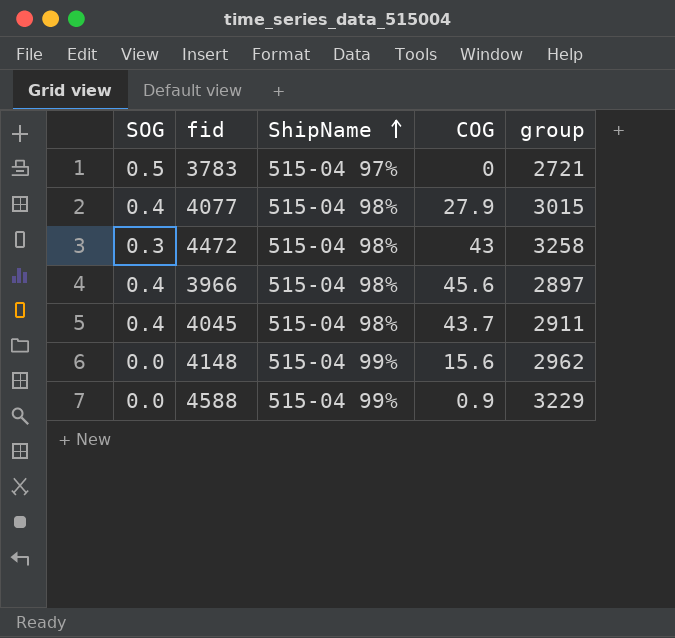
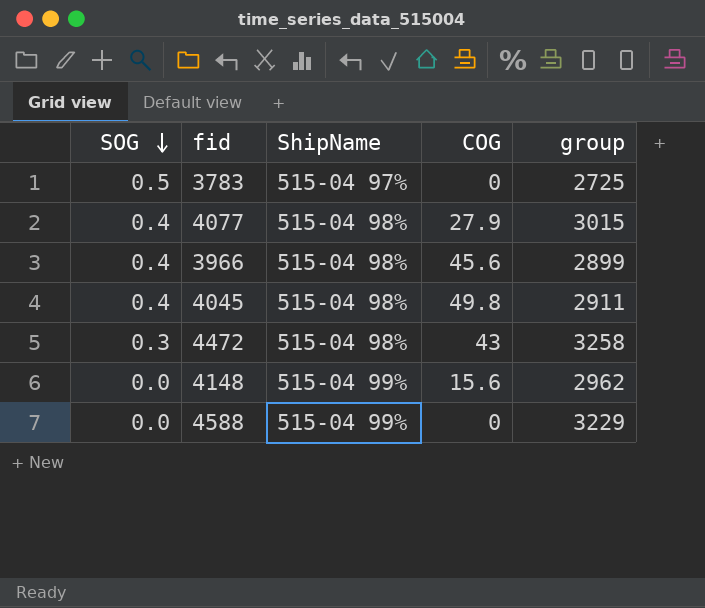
row order: ShipName ascending -> SOG descending
3783 | group: 2721 -> 2725
3966 | group: 2897 -> 2899
4045 | COG: 43.7 -> 49.8
4588 | COG: 0.9 -> 0

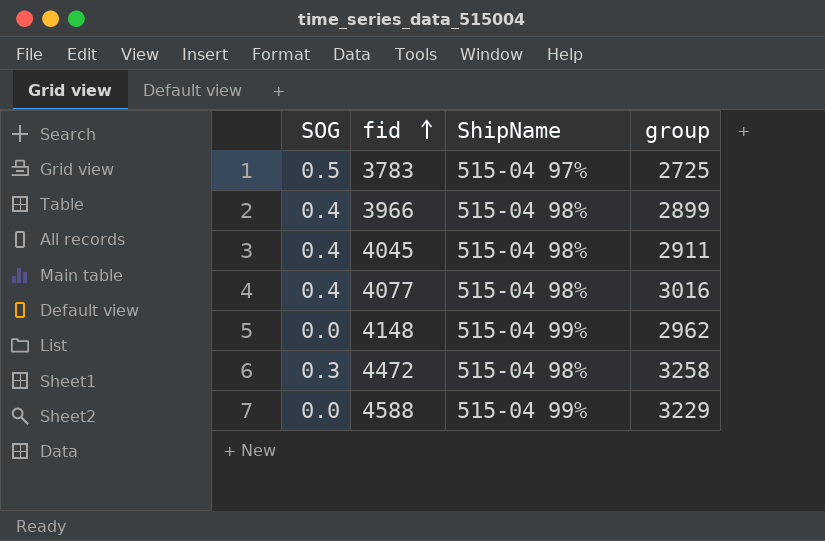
row order: SOG descending -> fid ascending
column COG | position: 4 -> none
4077 | group: 3015 -> 3016

